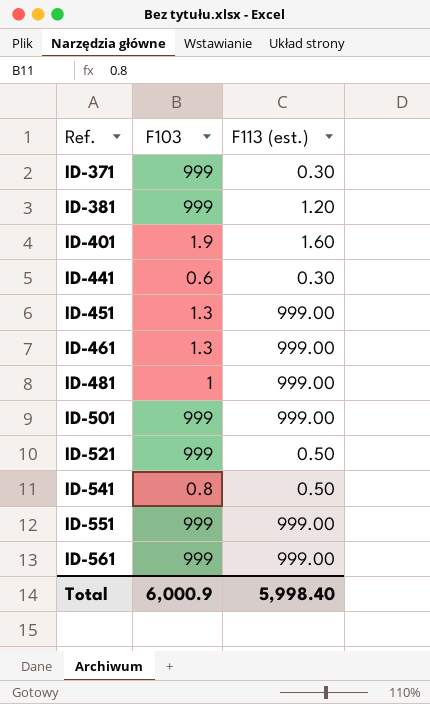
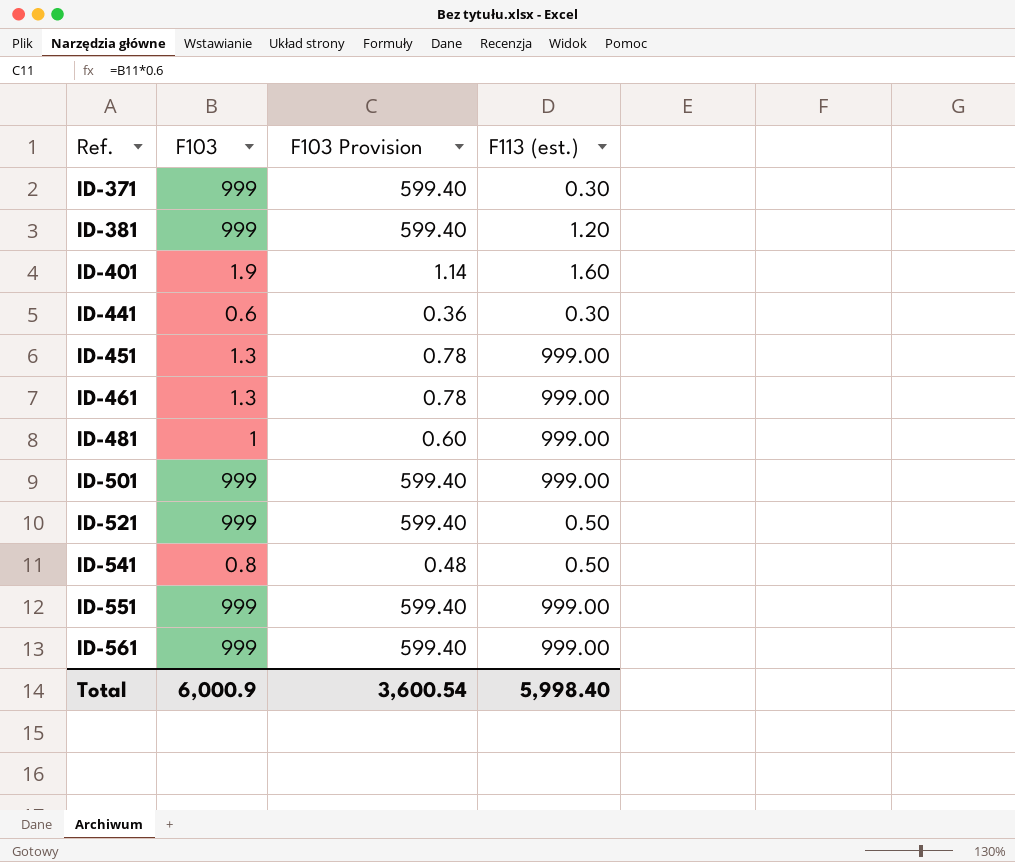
column F103 Provision | formula: none -> [F103] * 0.6

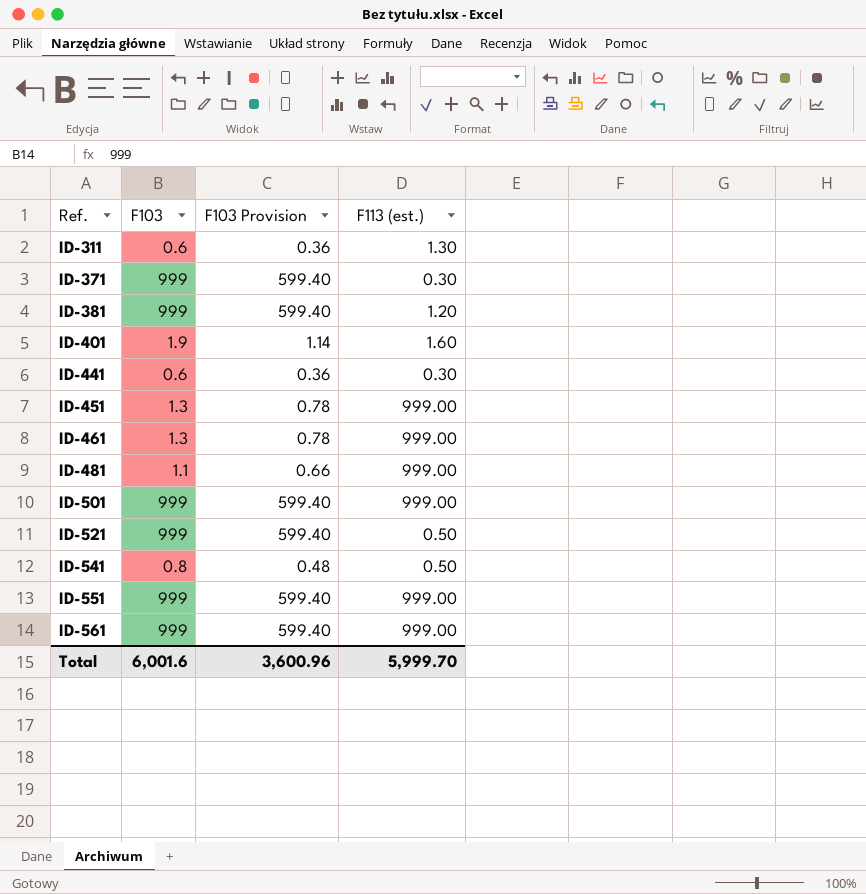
row ID-311: none -> 0.6 | 0.36 | 1.30
ID-481 | F103: 1 -> 1.1
ID-481 | F103 Provision: 0.60 -> 0.66
Total | F103: 6,000.9 -> 6,001.6
Total | F103 Provision: 3,600.54 -> 3,600.96
Total | F113 (est.): 5,998.40 -> 5,999.70

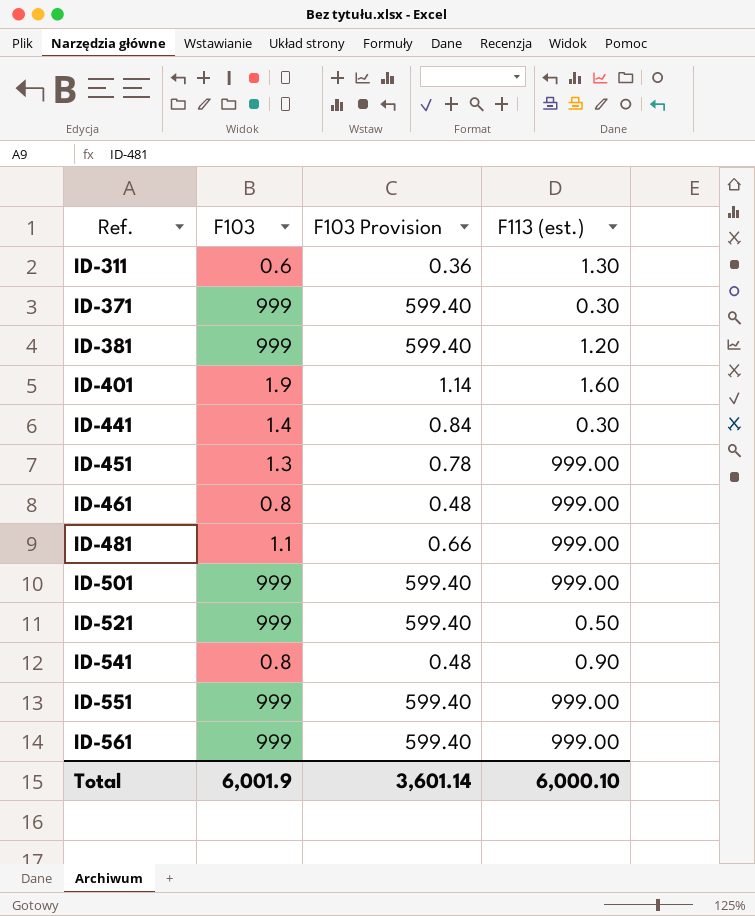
ID-441 | F103: 0.6 -> 1.4
ID-441 | F103 Provision: 0.36 -> 0.84
ID-461 | F103: 1.3 -> 0.8
ID-461 | F103 Provision: 0.78 -> 0.48
ID-541 | F113 (est.): 0.50 -> 0.90
Total | F103: 6,001.6 -> 6,001.9
Total | F103 Provision: 3,600.96 -> 3,601.14
Total | F113 (est.): 5,999.70 -> 6,000.10

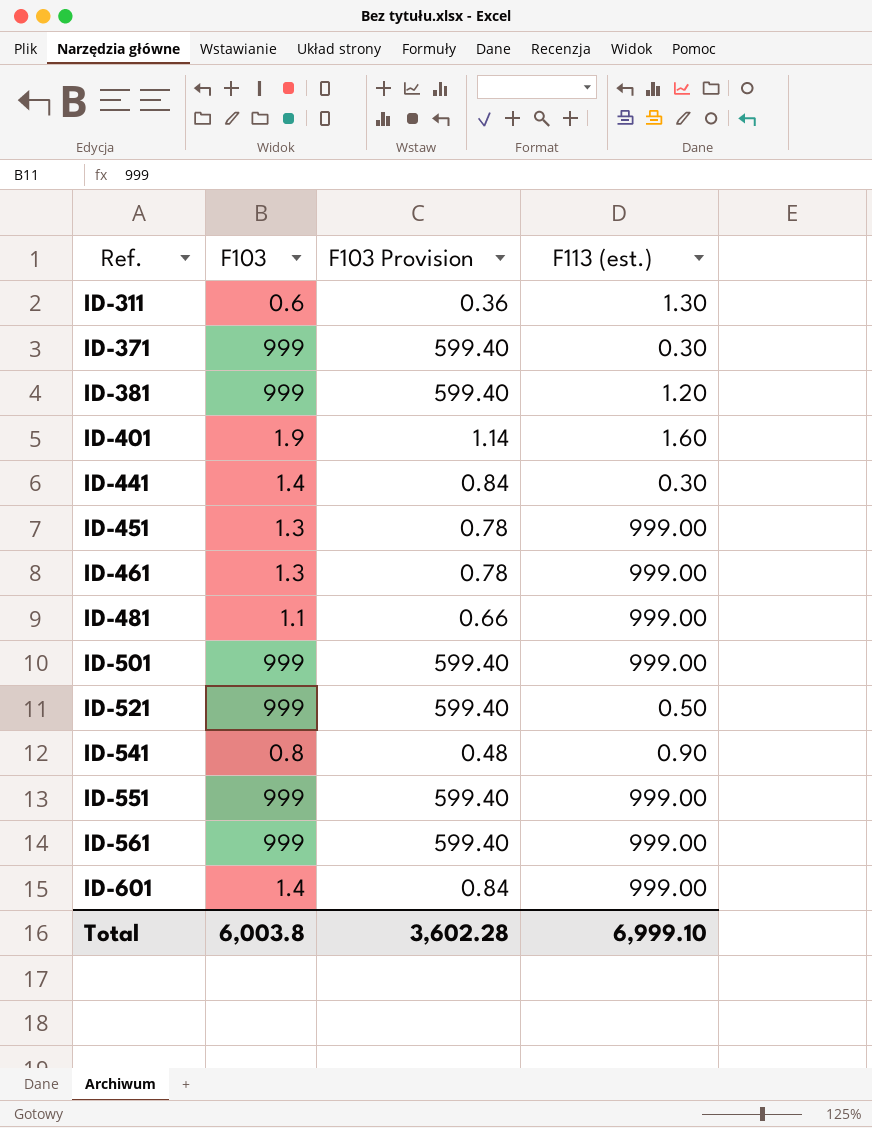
ID-461 | F103: 0.8 -> 1.3
ID-461 | F103 Provision: 0.48 -> 0.78
row ID-601: none -> 1.4 | 0.84 | 999.00
Total | F103: 6,001.9 -> 6,003.8
Total | F103 Provision: 3,601.14 -> 3,602.28
Total | F113 (est.): 6,000.10 -> 6,999.10

